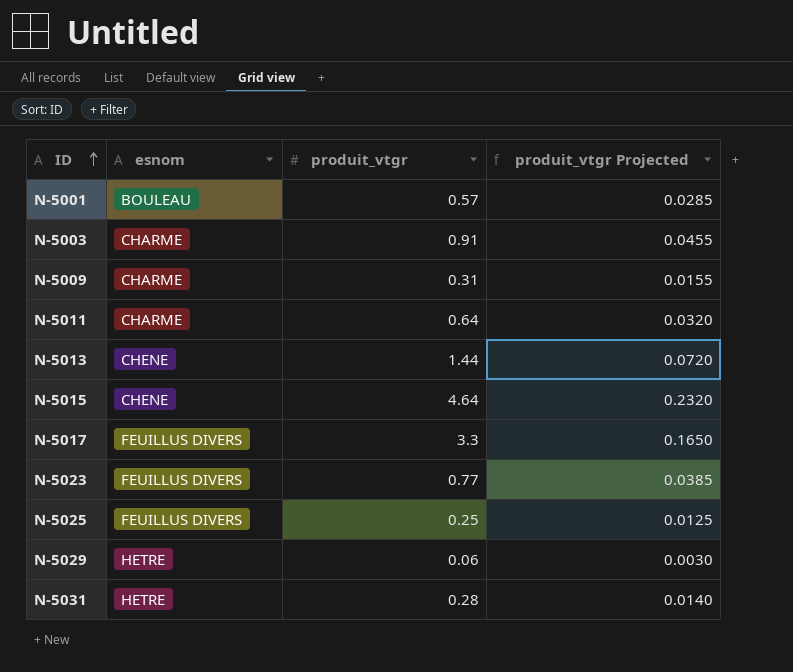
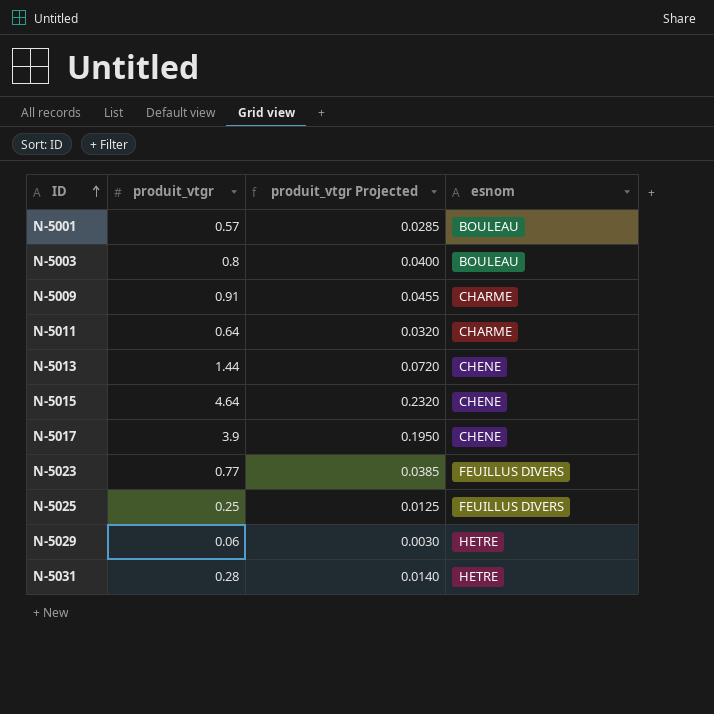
column esnom | position: 2 -> 4
N-5003 | produit_vtgr: 0.91 -> 0.8
N-5003 | produit_vtgr Projected: 0.0455 -> 0.0400
N-5003 | esnom: CHARME -> BOULEAU
N-5009 | produit_vtgr: 0.31 -> 0.91
N-5009 | produit_vtgr Projected: 0.0155 -> 0.0455
N-5017 | produit_vtgr: 3.3 -> 3.9
N-5017 | produit_vtgr Projected: 0.1650 -> 0.1950
N-5017 | esnom: FEUILLUS DIVERS -> CHENE

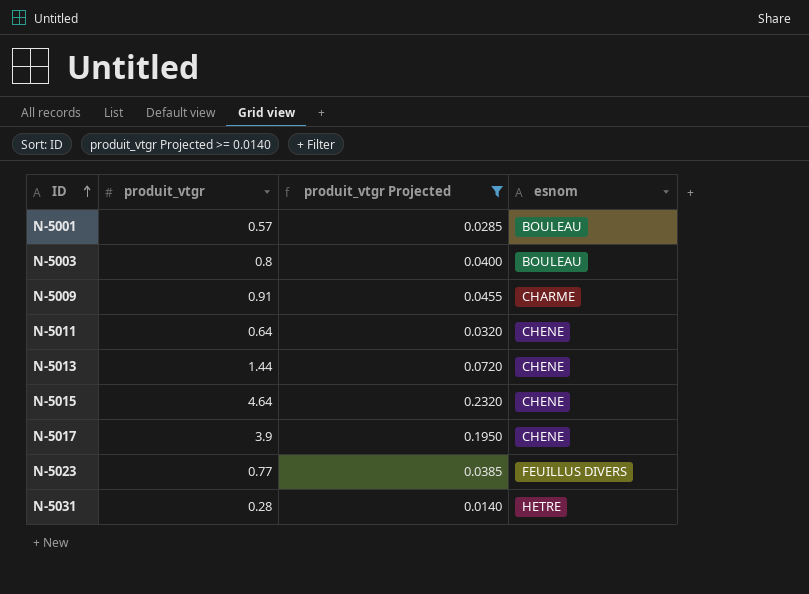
filter: none -> produit_vtgr Projected >= 0.0140
N-5011 | esnom: CHARME -> CHENE

